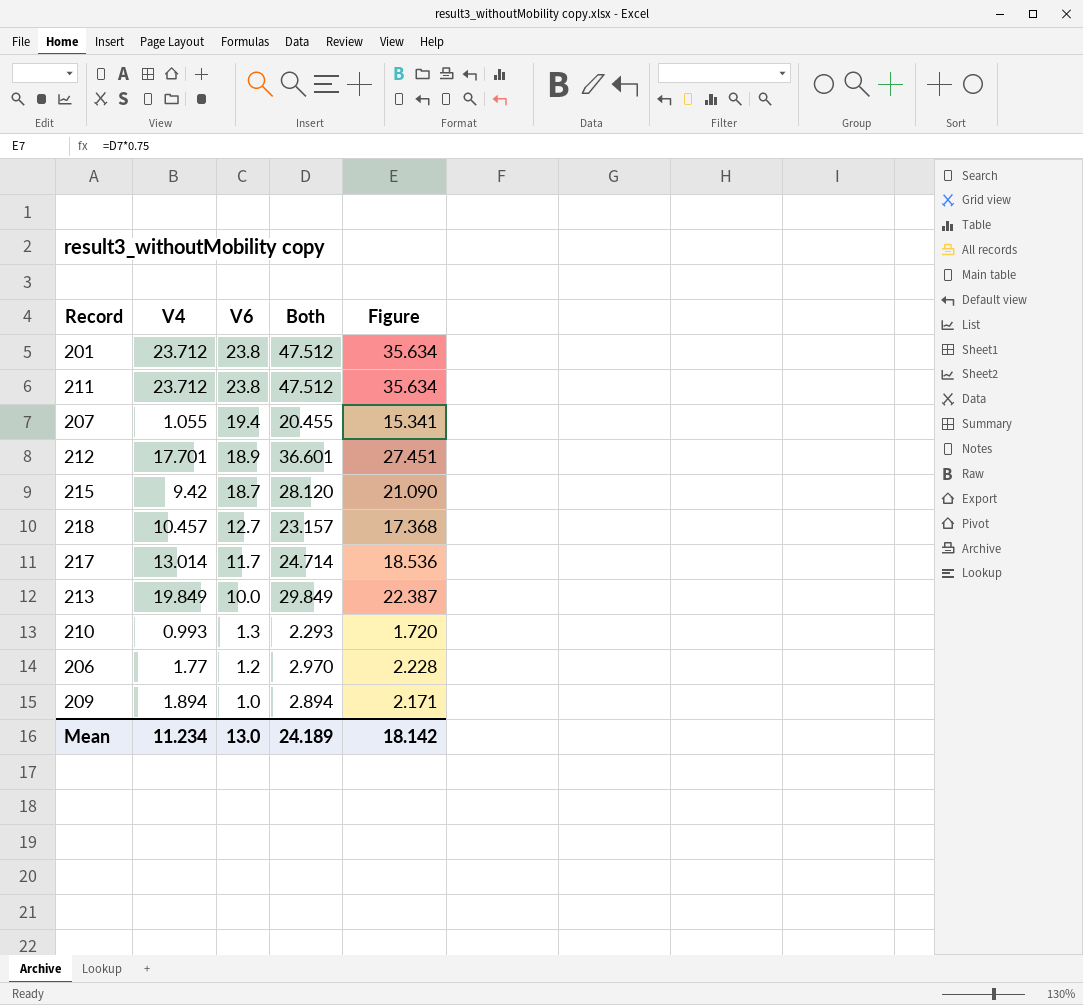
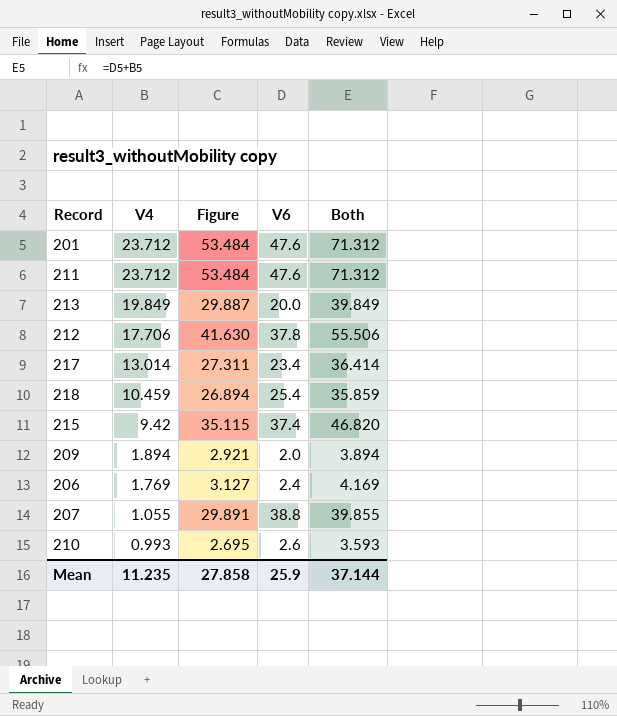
row order: V6 descending -> V4 descending
column Figure | position: 5 -> 3
201 | Figure: 35.634 -> 53.484
201 | V6: 23.8 -> 47.6
201 | Both: 47.512 -> 71.312
211 | Figure: 35.634 -> 53.484
211 | V6: 23.8 -> 47.6
211 | Both: 47.512 -> 71.312
213 | Figure: 22.387 -> 29.887
213 | V6: 10.0 -> 20.0
213 | Both: 29.849 -> 39.849
212 | V4: 17.701 -> 17.706
212 | Figure: 27.451 -> 41.630
212 | V6: 18.9 -> 37.8
212 | Both: 36.601 -> 55.506
217 | Figure: 18.536 -> 27.311
217 | V6: 11.7 -> 23.4
217 | Both: 24.714 -> 36.414
218 | V4: 10.457 -> 10.459
218 | Figure: 17.368 -> 26.894
218 | V6: 12.7 -> 25.4
218 | Both: 23.157 -> 35.859
215 | Figure: 21.090 -> 35.115
215 | V6: 18.7 -> 37.4
215 | Both: 28.120 -> 46.820
209 | Figure: 2.171 -> 2.921
209 | V6: 1.0 -> 2.0
209 | Both: 2.894 -> 3.894
206 | V4: 1.77 -> 1.769
206 | Figure: 2.228 -> 3.127
206 | V6: 1.2 -> 2.4
206 | Both: 2.970 -> 4.169
207 | Figure: 15.341 -> 29.891
207 | V6: 19.4 -> 38.8
207 | Both: 20.455 -> 39.855
210 | Figure: 1.720 -> 2.695
210 | V6: 1.3 -> 2.6
210 | Both: 2.293 -> 3.593
Mean | V4: 11.234 -> 11.235
Mean | Figure: 18.142 -> 27.858
Mean | V6: 13.0 -> 25.9
Mean | Both: 24.189 -> 37.144

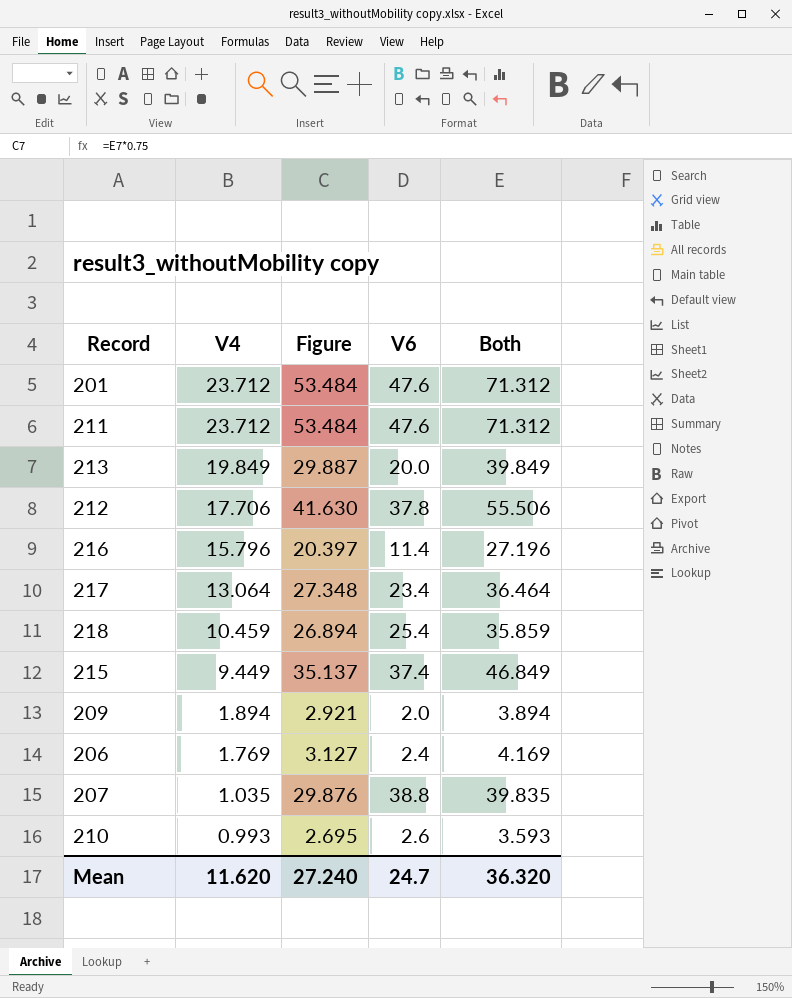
row 216: none -> 15.796 | 20.397 | 11.4 | 27.196
217 | V4: 13.014 -> 13.064
217 | Figure: 27.311 -> 27.348
217 | Both: 36.414 -> 36.464
215 | V4: 9.42 -> 9.449
215 | Figure: 35.115 -> 35.137
215 | Both: 46.820 -> 46.849
207 | V4: 1.055 -> 1.035
207 | Figure: 29.891 -> 29.876
207 | Both: 39.855 -> 39.835
Mean | V4: 11.235 -> 11.620
Mean | Figure: 27.858 -> 27.240
Mean | V6: 25.9 -> 24.7
Mean | Both: 37.144 -> 36.320

